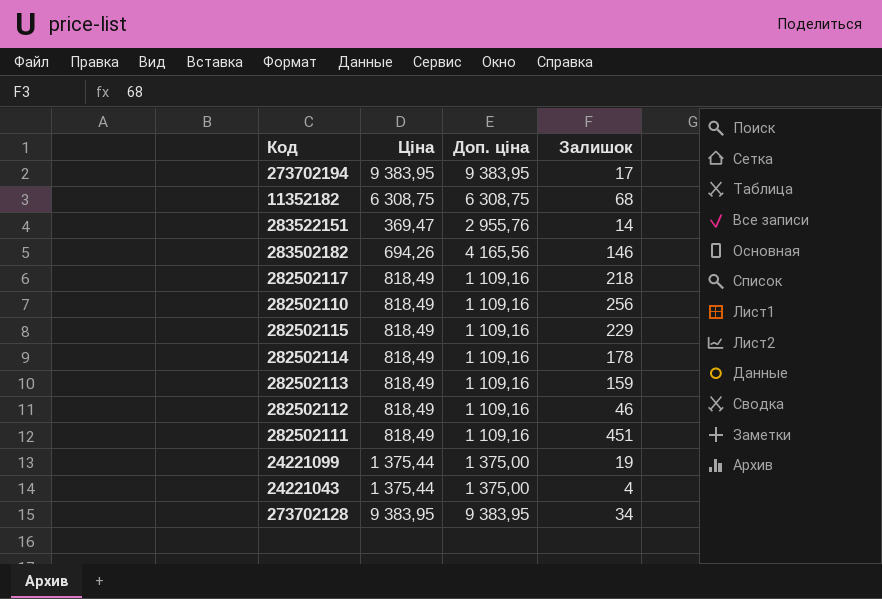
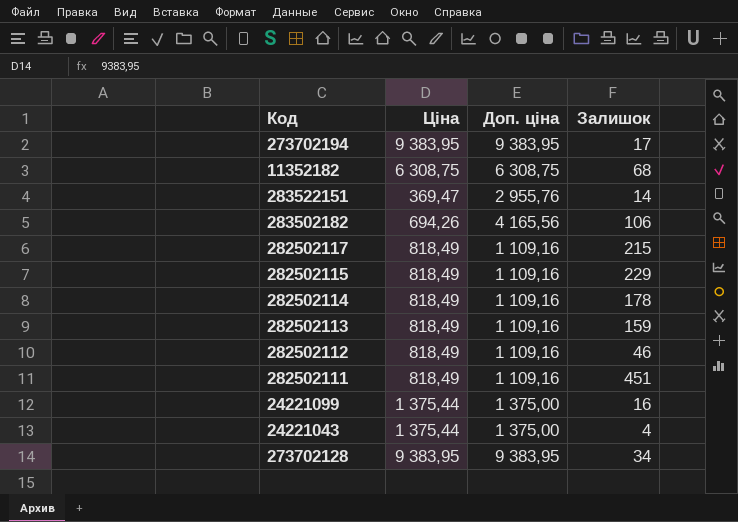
row 282502110: 818,49 | 1 109,16 | 256 -> none
283502182 | Залишок: 146 -> 106
282502117 | Залишок: 218 -> 215
24221099 | Залишок: 19 -> 16

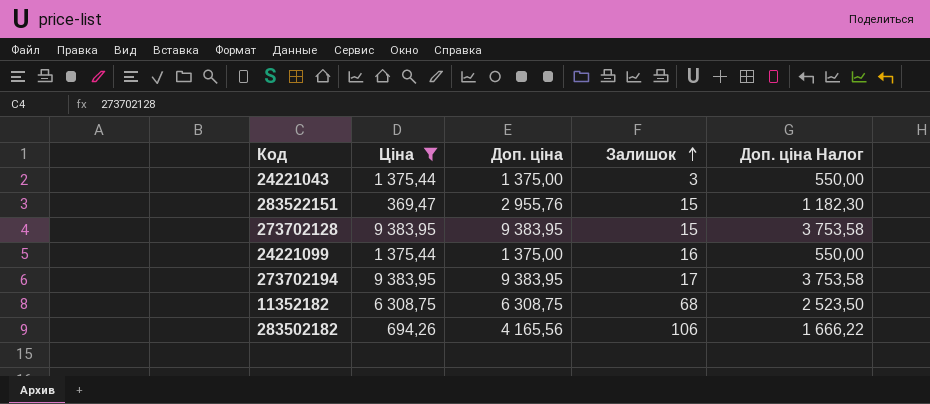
filter: none -> Ціна != 818,49
row order: none -> Залишок ascending
column Доп. ціна Налог | formula: none -> [Доп. ціна] * 0,4
24221043 | Залишок: 4 -> 3
283522151 | Залишок: 14 -> 15
273702128 | Залишок: 34 -> 15

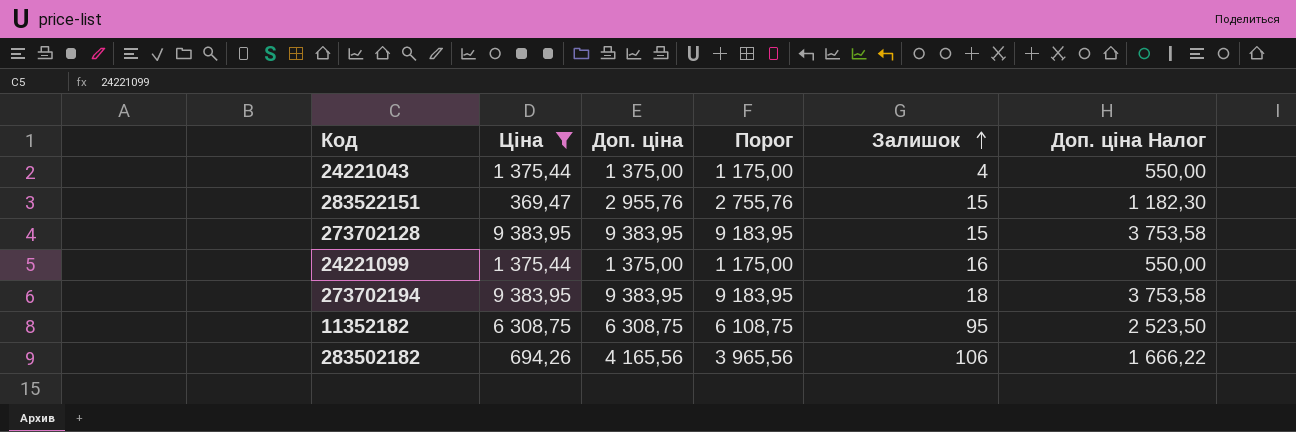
column Порог | formula: none -> [Доп. ціна] - 200
24221043 | Залишок: 3 -> 4
273702194 | Залишок: 17 -> 18
11352182 | Залишок: 68 -> 95

